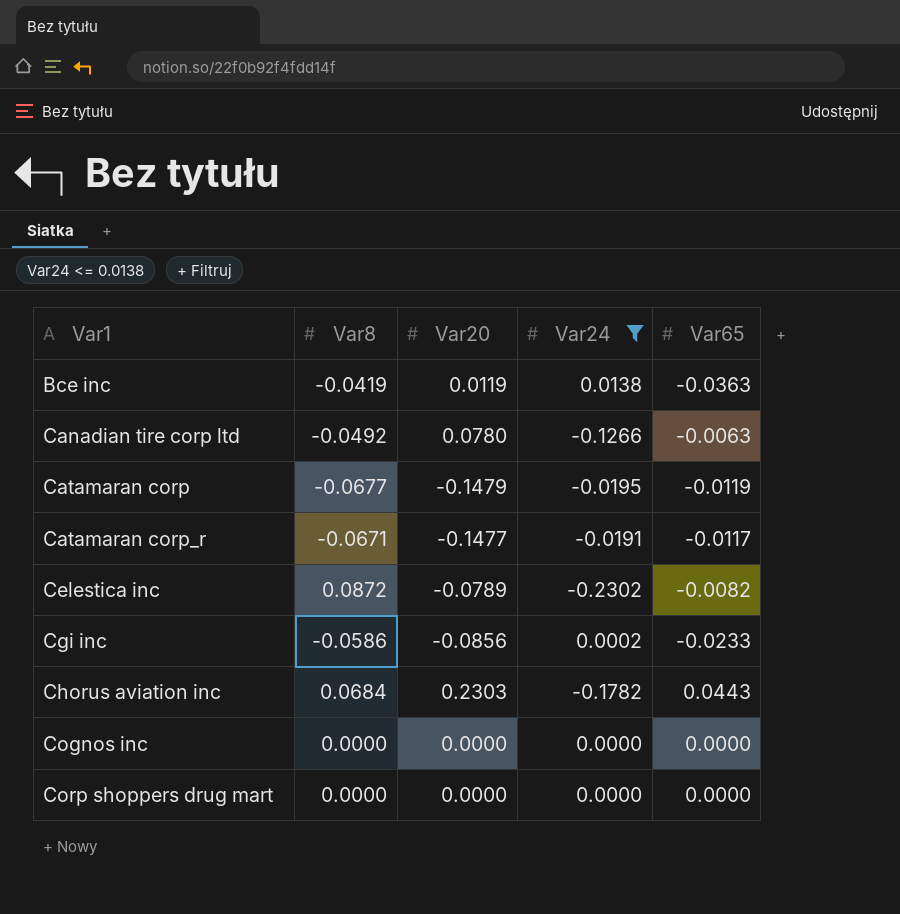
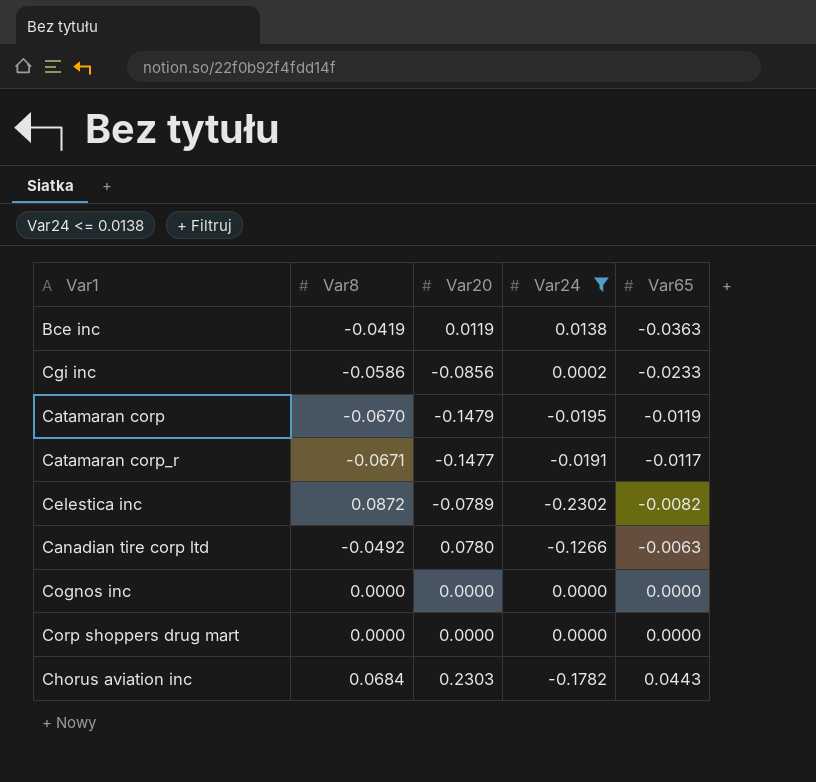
row order: Var1 ascending -> Var65 ascending
Catamaran corp | Var8: -0.0677 -> -0.0670

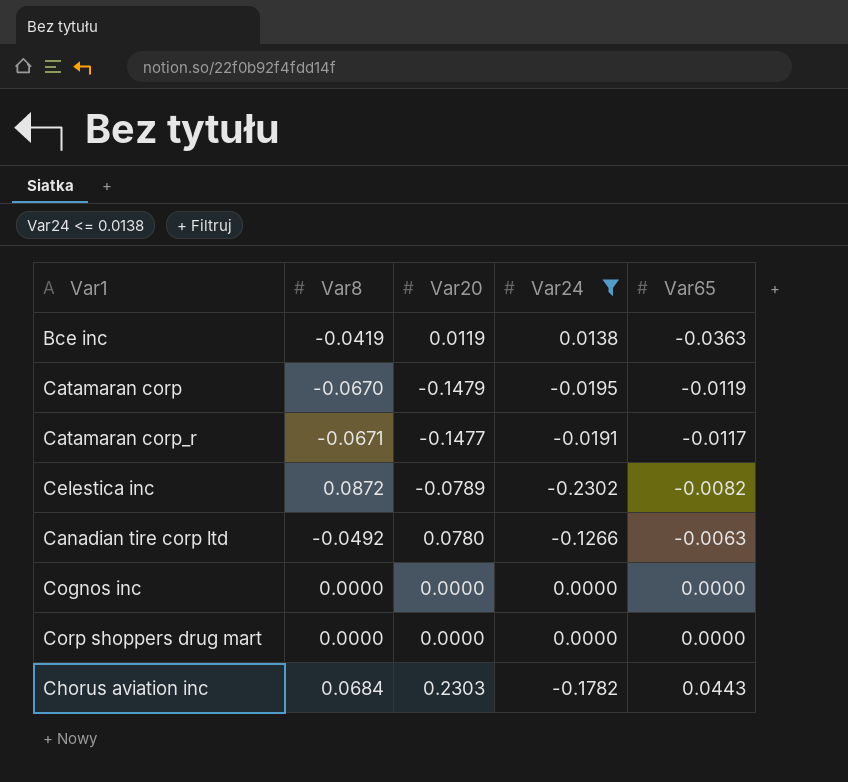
row Cgi inc: -0.0586 | -0.0856 | 0.0002 | -0.0233 -> none

